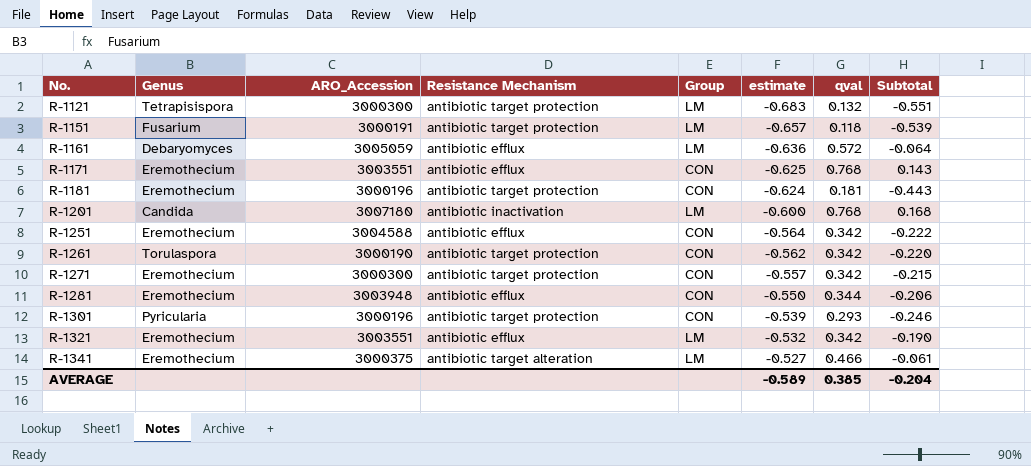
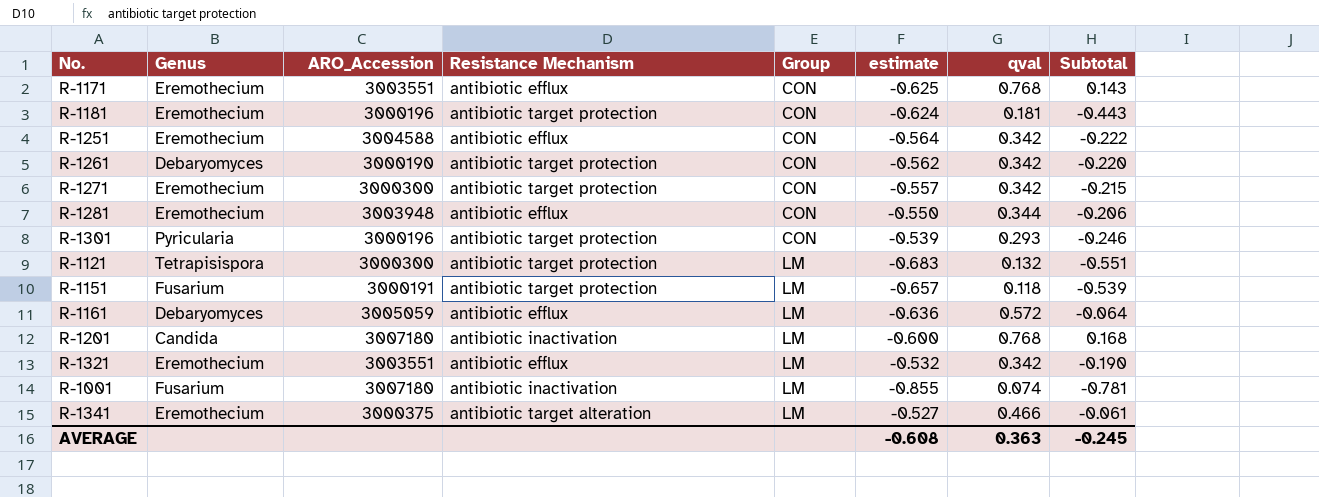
row order: No. ascending -> Group ascending
R-1261 | Genus: Torulaspora -> Debaryomyces
row R-1001: none -> Fusarium | 3007180 | antibiotic inactivation | LM | -0.855 | 0.074 | -0.781
AVERAGE | estimate: -0.589 -> -0.608
AVERAGE | qval: 0.385 -> 0.363
AVERAGE | Subtotal: -0.204 -> -0.245

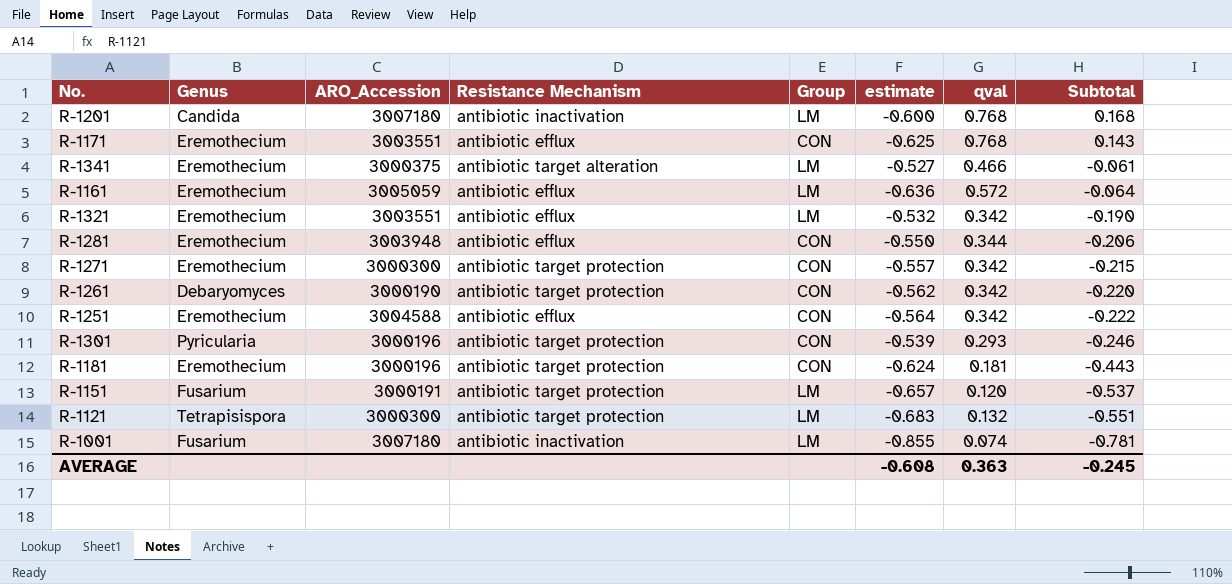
row order: Group ascending -> Subtotal descending
R-1161 | Genus: Debaryomyces -> Eremothecium
R-1151 | qval: 0.118 -> 0.120
R-1151 | Subtotal: -0.539 -> -0.537

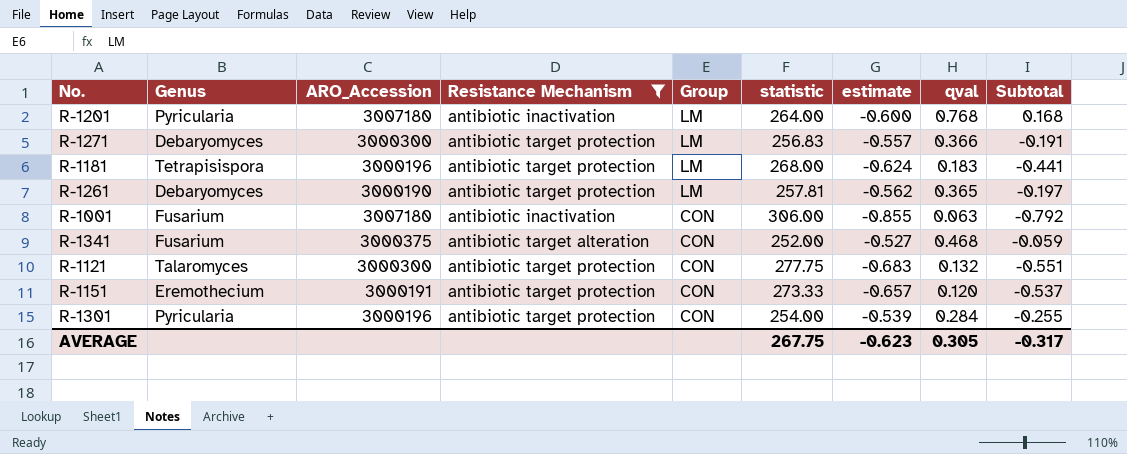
filter: none -> Resistance Mechanism != antibiotic efflux
row order: Subtotal descending -> Group descending
column statistic | position: none -> 6
R-1201 | Genus: Candida -> Pyricularia
R-1271 | Genus: Eremothecium -> Debaryomyces
R-1271 | Group: CON -> LM
R-1271 | qval: 0.342 -> 0.366
R-1271 | Subtotal: -0.215 -> -0.191
R-1181 | Genus: Eremothecium -> Tetrapisispora
R-1181 | Group: CON -> LM
R-1181 | qval: 0.181 -> 0.183
R-1181 | Subtotal: -0.443 -> -0.441
R-1261 | Group: CON -> LM
R-1261 | qval: 0.342 -> 0.365
R-1261 | Subtotal: -0.220 -> -0.197
R-1001 | Group: LM -> CON
R-1001 | qval: 0.074 -> 0.063
R-1001 | Subtotal: -0.781 -> -0.792
R-1341 | Genus: Eremothecium -> Fusarium
R-1341 | Group: LM -> CON
R-1341 | qval: 0.466 -> 0.468
R-1341 | Subtotal: -0.061 -> -0.059
R-1121 | Genus: Tetrapisispora -> Talaromyces
R-1121 | Group: LM -> CON
R-1151 | Genus: Fusarium -> Eremothecium
R-1151 | Group: LM -> CON
R-1301 | qval: 0.293 -> 0.284
R-1301 | Subtotal: -0.246 -> -0.255
AVERAGE | estimate: -0.608 -> -0.623
AVERAGE | qval: 0.363 -> 0.305
AVERAGE | Subtotal: -0.245 -> -0.317

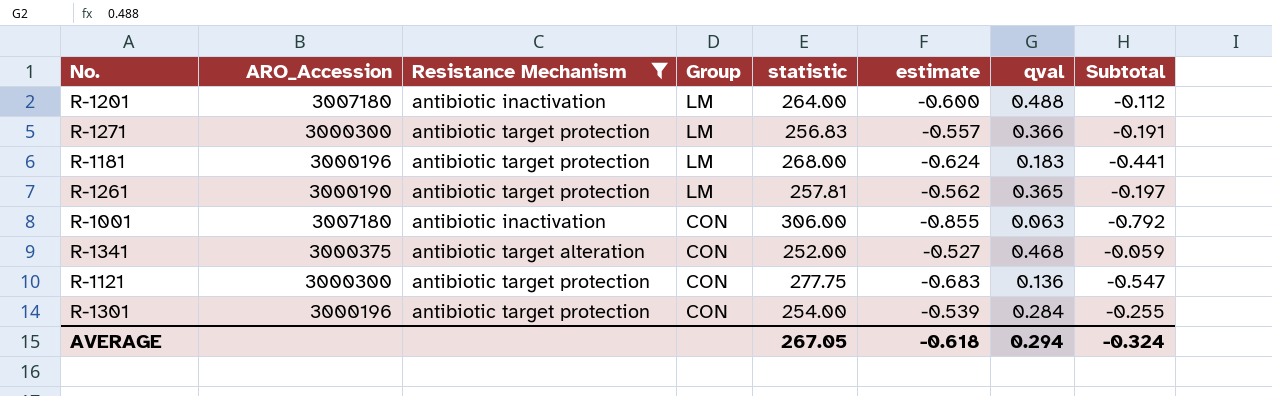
column Genus | position: 2 -> none
row R-1151: Eremothecium | 3000191 | antibiotic target protection | CON | 273.33 | -0.657 | 0.120 | -0.537 -> none
R-1201 | qval: 0.768 -> 0.488
R-1201 | Subtotal: 0.168 -> -0.112
R-1121 | qval: 0.132 -> 0.136
R-1121 | Subtotal: -0.551 -> -0.547
AVERAGE | statistic: 267.75 -> 267.05
AVERAGE | estimate: -0.623 -> -0.618
AVERAGE | qval: 0.305 -> 0.294
AVERAGE | Subtotal: -0.317 -> -0.324

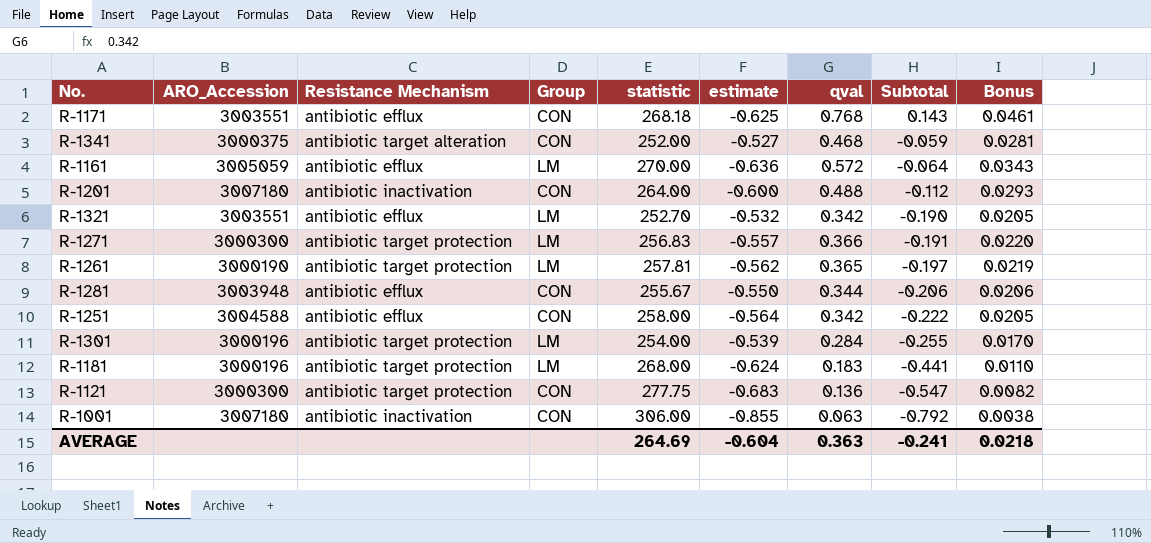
filter: Resistance Mechanism != antibiotic efflux -> none
row order: Group descending -> Subtotal descending
column Bonus | formula: none -> [qval] * 0.06
R-1201 | Group: LM -> CON
R-1301 | Group: CON -> LM
AVERAGE | statistic: 267.05 -> 264.69
AVERAGE | estimate: -0.618 -> -0.604
AVERAGE | qval: 0.294 -> 0.363
AVERAGE | Subtotal: -0.324 -> -0.241

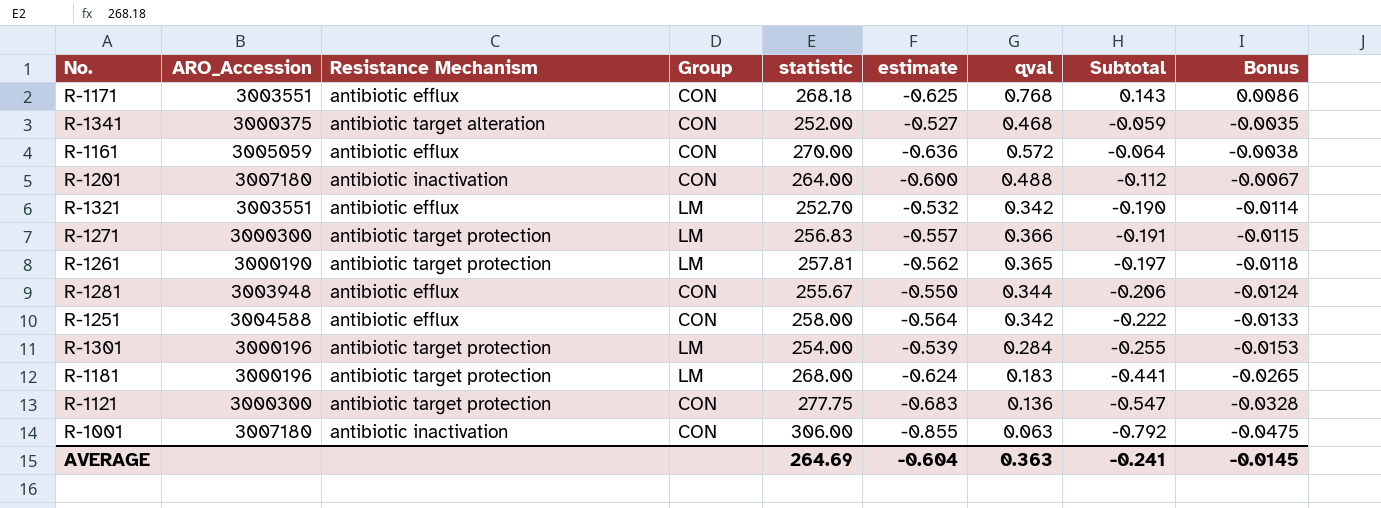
column Bonus | formula: [qval] * 0.06 -> [Subtotal] * 0.06
R-1161 | Group: LM -> CON
AVERAGE | Bonus: 0.0218 -> -0.0145

